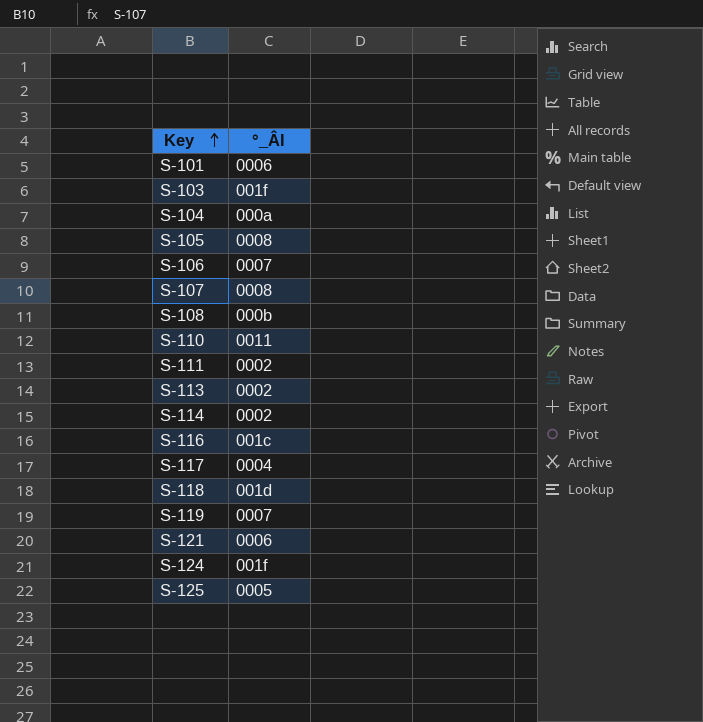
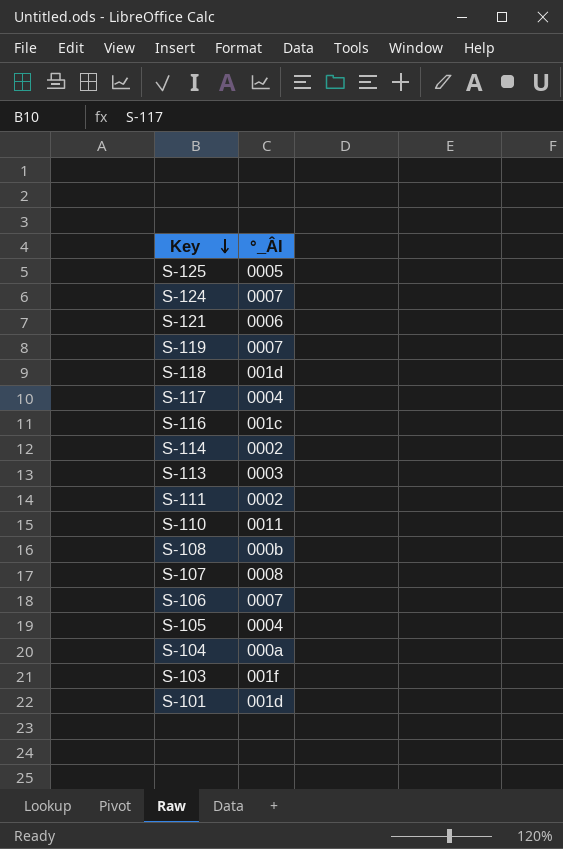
row order: Key ascending -> Key descending
S-124 | °_ÂI: 001f -> 0007
S-113 | °_ÂI: 0002 -> 0003
S-105 | °_ÂI: 0008 -> 0004
S-101 | °_ÂI: 0006 -> 001d

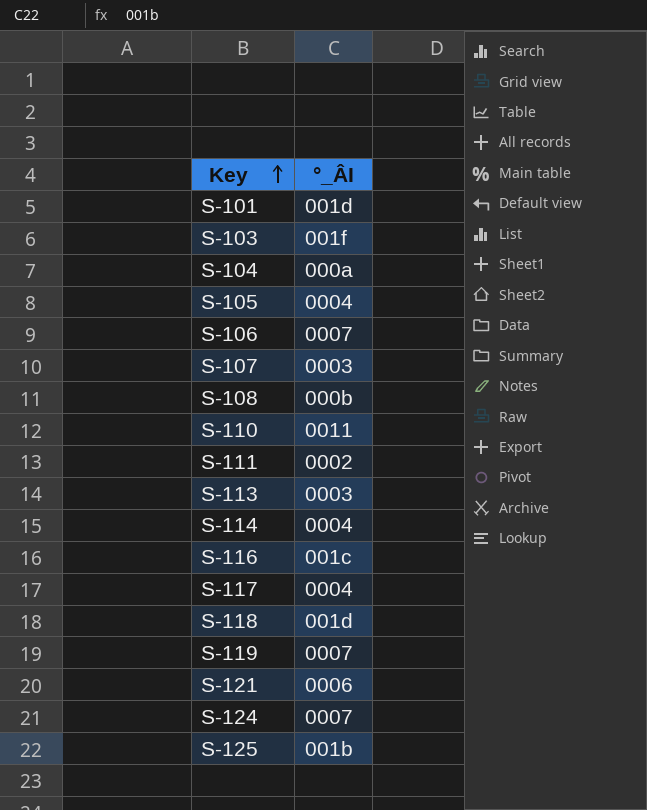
row order: Key descending -> Key ascending
S-107 | °_ÂI: 0008 -> 0003
S-114 | °_ÂI: 0002 -> 0004
S-125 | °_ÂI: 0005 -> 001b

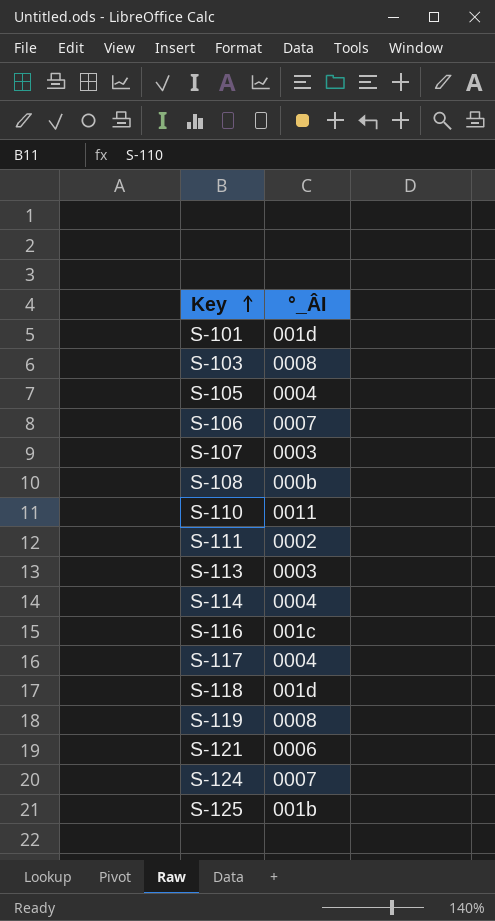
row S-104: 000a -> none
S-103 | °_ÂI: 001f -> 0008
S-119 | °_ÂI: 0007 -> 0008

